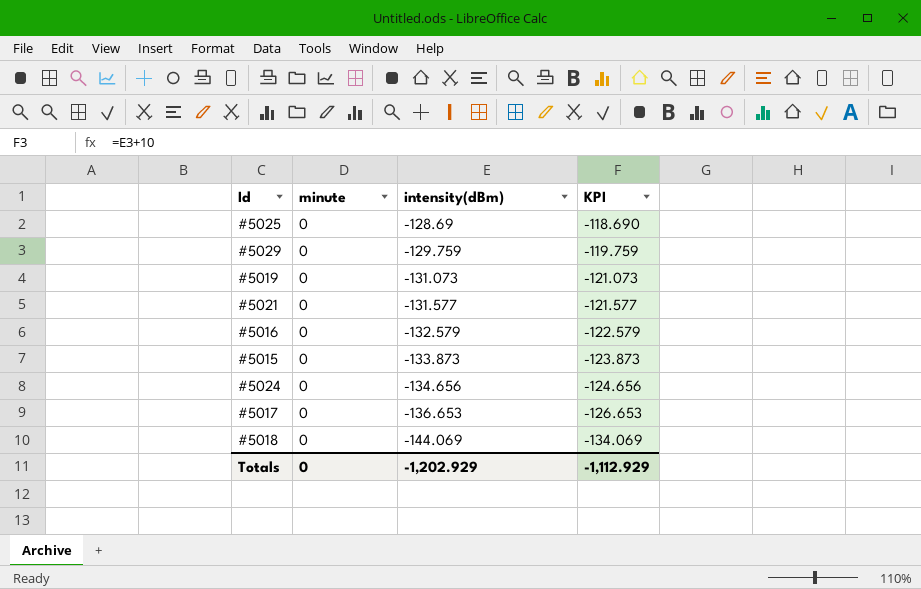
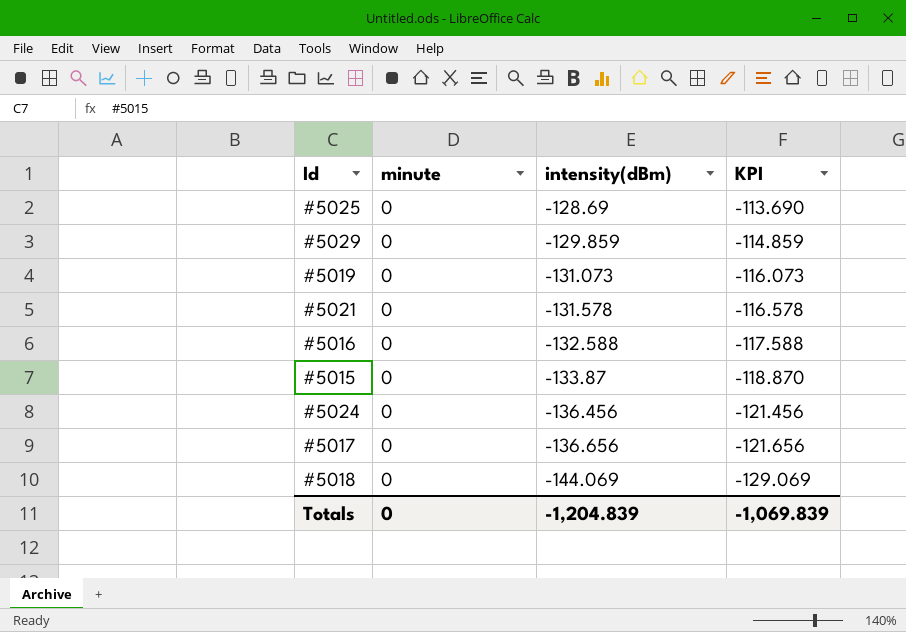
column KPI | formula: [intensity(dBm)] + 10 -> [intensity(dBm)] + 15
#5029 | intensity(dBm): -129.759 -> -129.859
#5021 | intensity(dBm): -131.577 -> -131.578
#5016 | intensity(dBm): -132.579 -> -132.588
#5015 | intensity(dBm): -133.873 -> -133.87
#5024 | intensity(dBm): -134.656 -> -136.456
#5017 | intensity(dBm): -136.653 -> -136.656
Totals | intensity(dBm): -1,202.929 -> -1,204.839
Totals | KPI: -1,112.929 -> -1,069.839

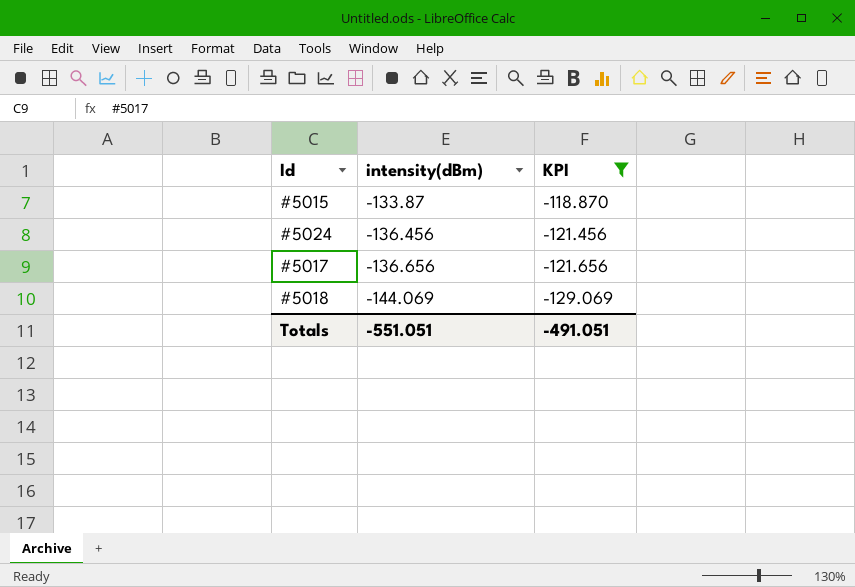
filter: none -> KPI <= -118.870
column minute | position: 2 -> none
Totals | intensity(dBm): -1,204.839 -> -551.051
Totals | KPI: -1,069.839 -> -491.051

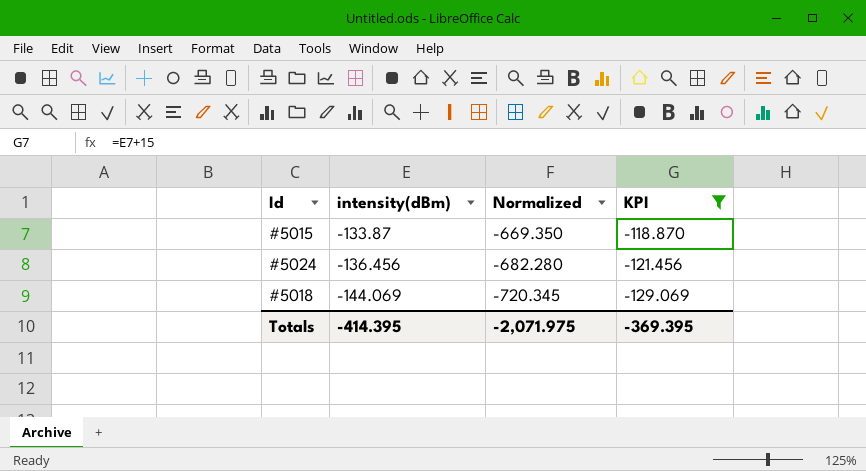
column Normalized | formula: none -> [intensity(dBm)] * 5
row #5017: -136.656 | -121.656 -> none
Totals | intensity(dBm): -551.051 -> -414.395
Totals | KPI: -491.051 -> -369.395

